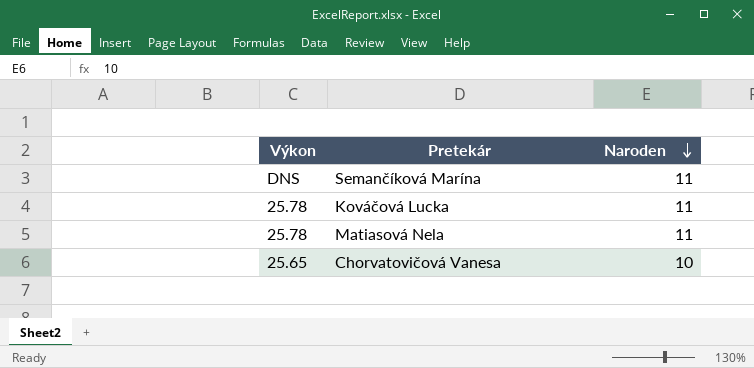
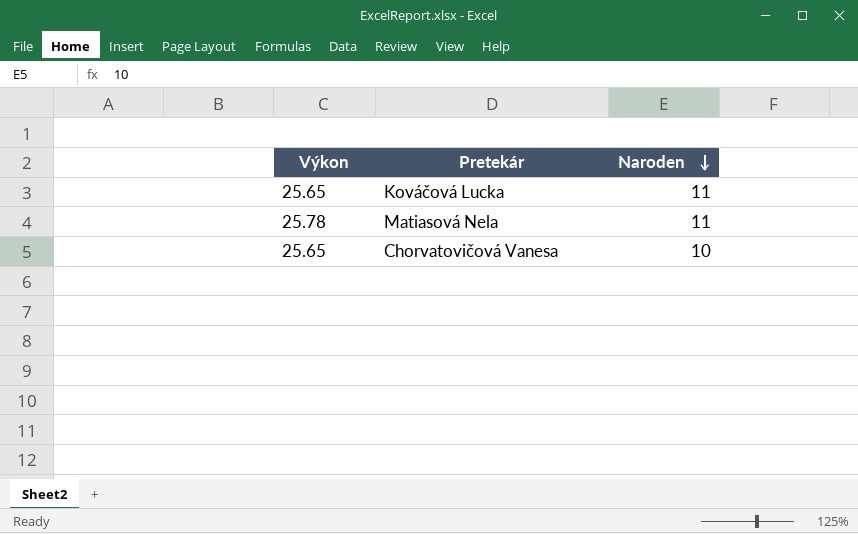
row Semančíková Marína: DNS | 11 -> none
Kováčová Lucka | Výkon: 25.78 -> 25.65

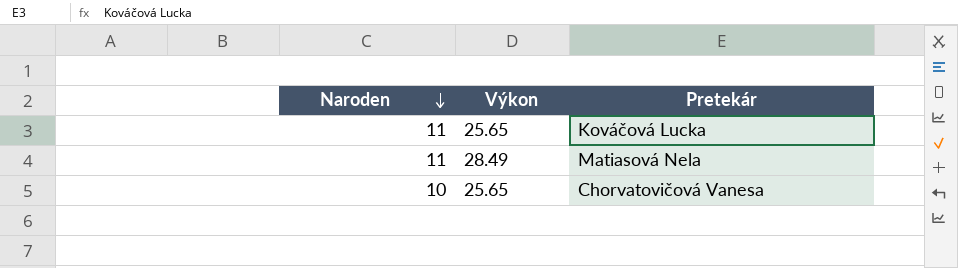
column Naroden | position: 3 -> 1
Matiasová Nela | Výkon: 25.78 -> 28.49

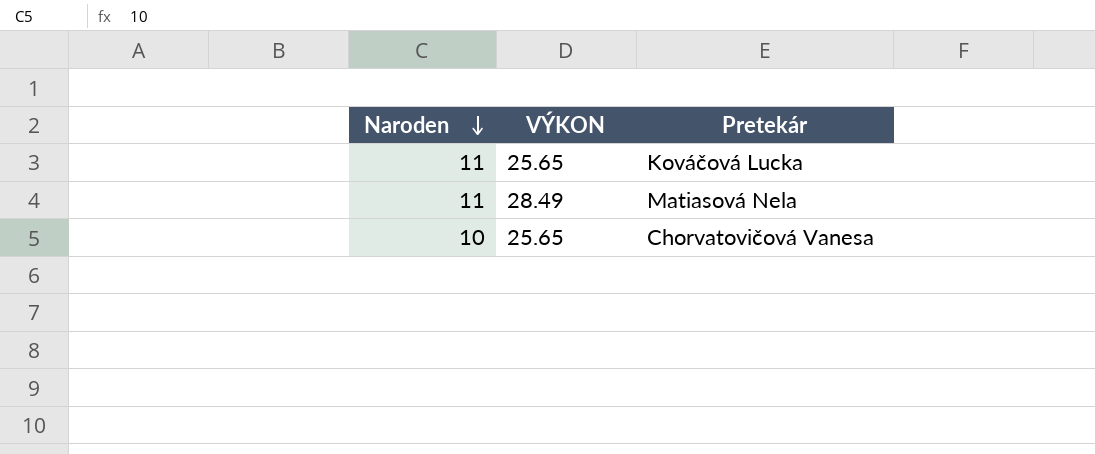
column name: Výkon -> VÝKON

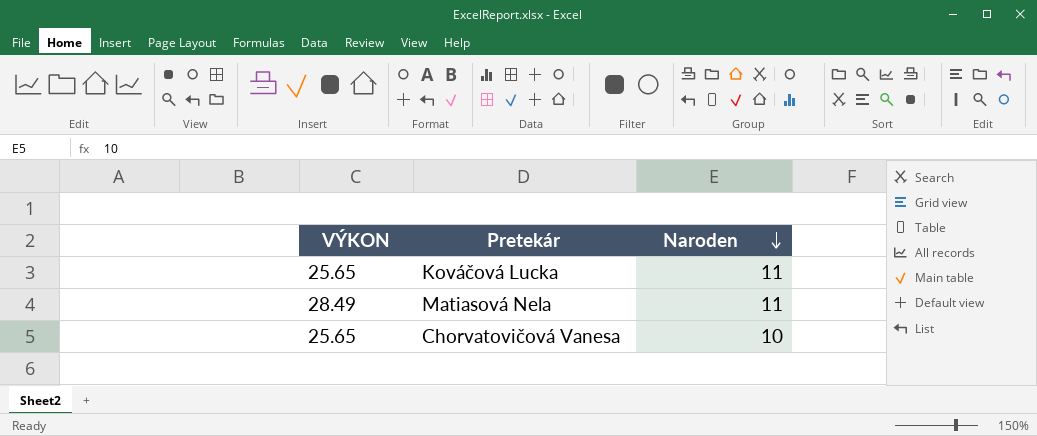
column Naroden | position: 1 -> 3

